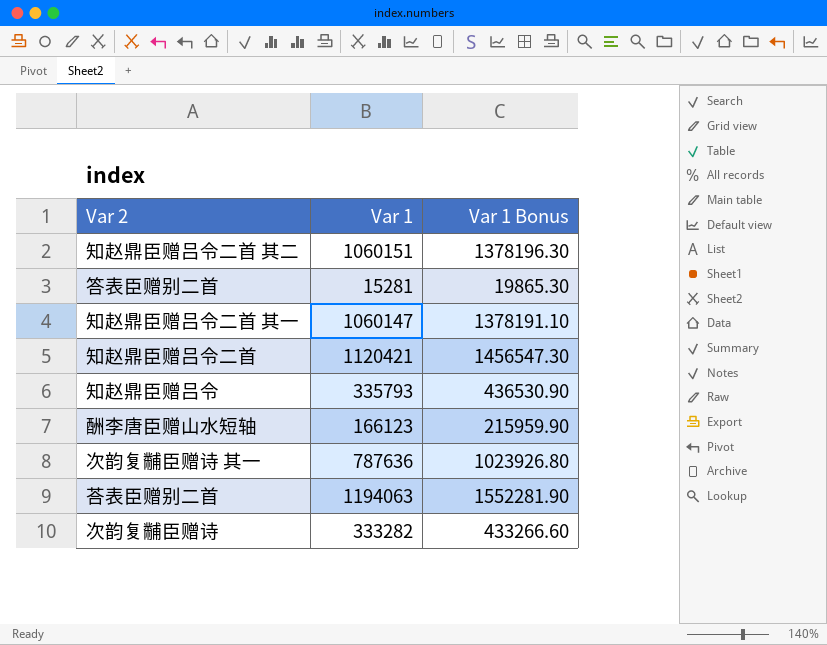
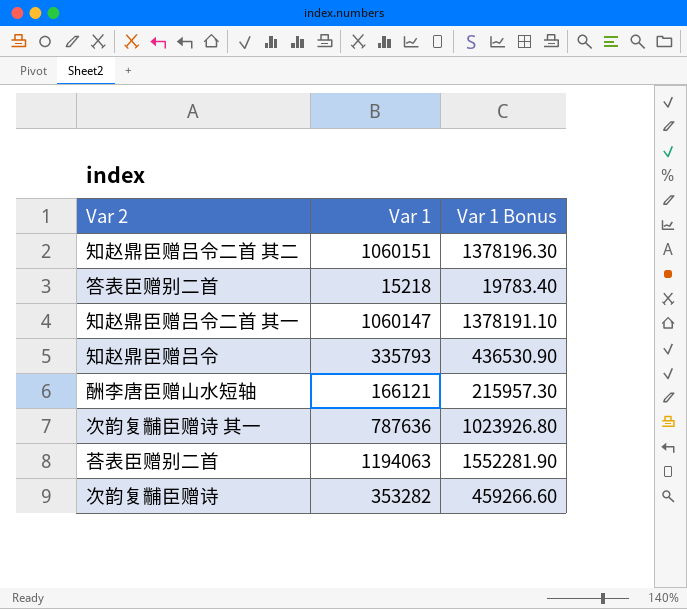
row 知赵鼎臣赠吕令二首: 1120421 | 1456547.30 -> none
答表臣赠别二首 | Var 1: 15281 -> 15218
答表臣赠别二首 | Var 1 Bonus: 19865.30 -> 19783.40
酬李唐臣赠山水短轴 | Var 1: 166123 -> 166121
酬李唐臣赠山水短轴 | Var 1 Bonus: 215959.90 -> 215957.30
次韵复黼臣赠诗 | Var 1: 333282 -> 353282
次韵复黼臣赠诗 | Var 1 Bonus: 433266.60 -> 459266.60

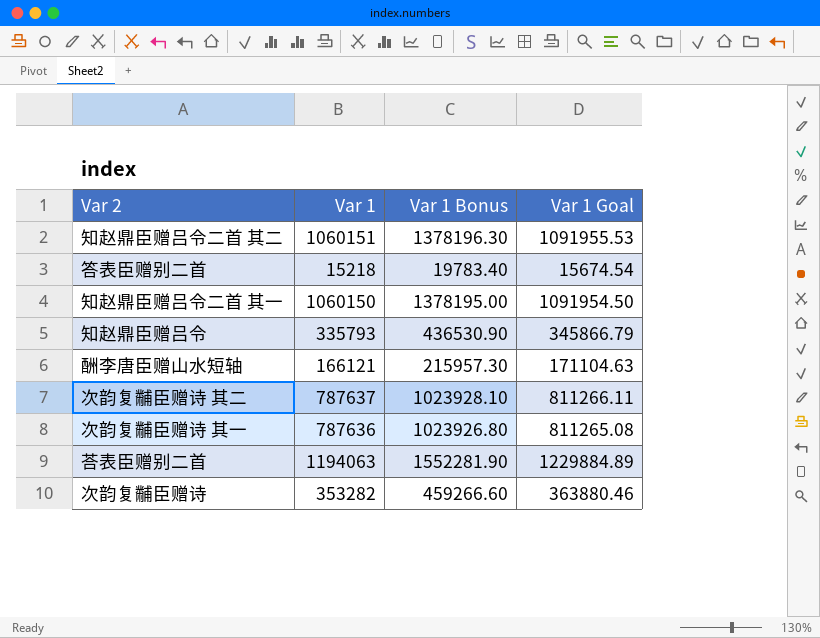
column Var 1 Goal | formula: none -> [Var 1] * 1.03
知赵鼎臣赠吕令二首 其一 | Var 1: 1060147 -> 1060150
知赵鼎臣赠吕令二首 其一 | Var 1 Bonus: 1378191.10 -> 1378195.00
row 次韵复黼臣赠诗 其二: none -> 787637 | 1023928.10 | 811266.11

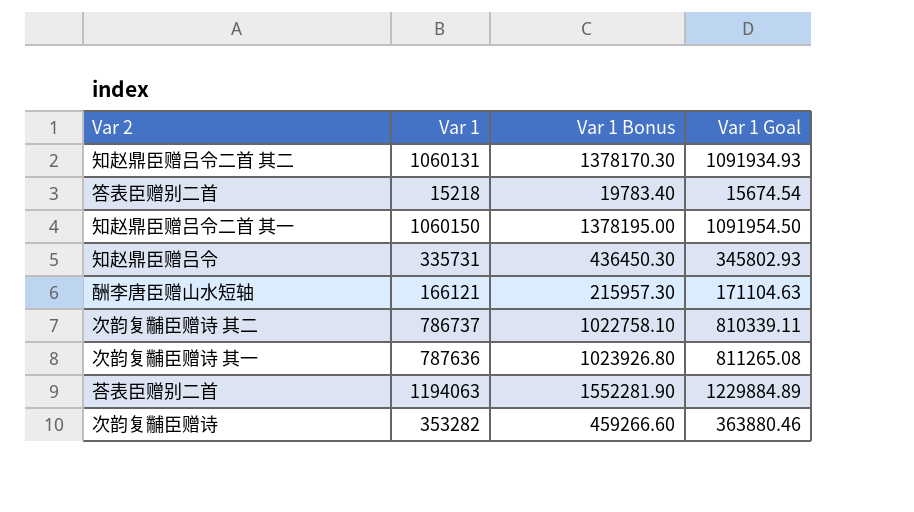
知赵鼎臣赠吕令二首 其二 | Var 1: 1060151 -> 1060131
知赵鼎臣赠吕令二首 其二 | Var 1 Bonus: 1378196.30 -> 1378170.30
知赵鼎臣赠吕令二首 其二 | Var 1 Goal: 1091955.53 -> 1091934.93
知赵鼎臣赠吕令 | Var 1: 335793 -> 335731
知赵鼎臣赠吕令 | Var 1 Bonus: 436530.90 -> 436450.30
知赵鼎臣赠吕令 | Var 1 Goal: 345866.79 -> 345802.93
次韵复黼臣赠诗 其二 | Var 1: 787637 -> 786737
次韵复黼臣赠诗 其二 | Var 1 Bonus: 1023928.10 -> 1022758.10
次韵复黼臣赠诗 其二 | Var 1 Goal: 811266.11 -> 810339.11

